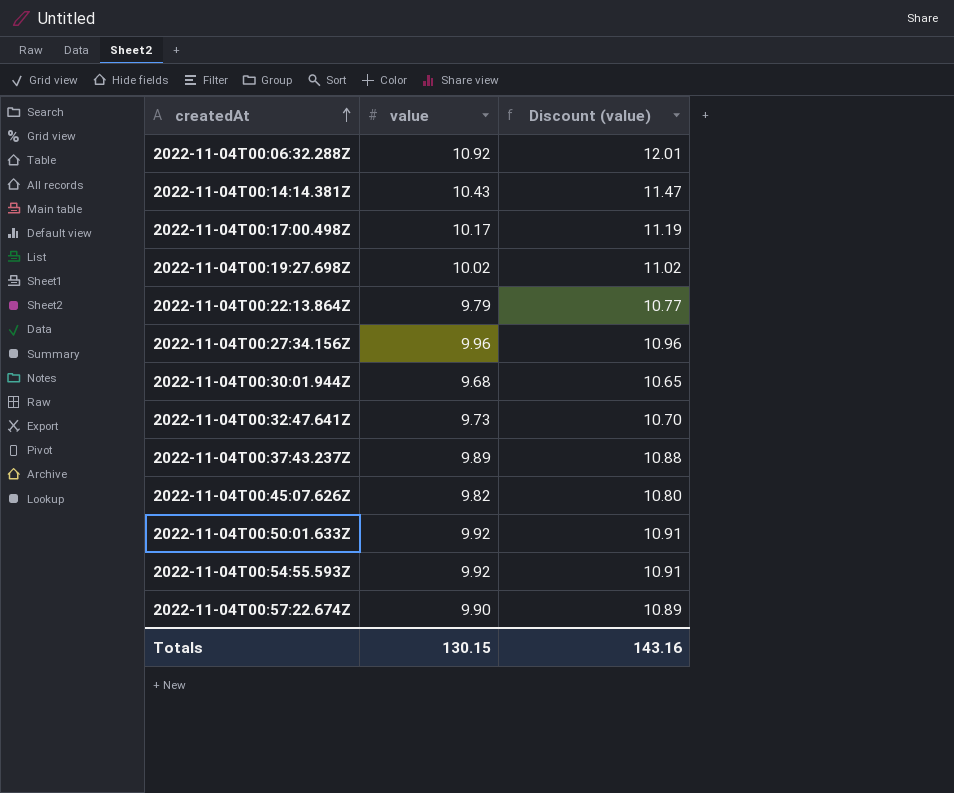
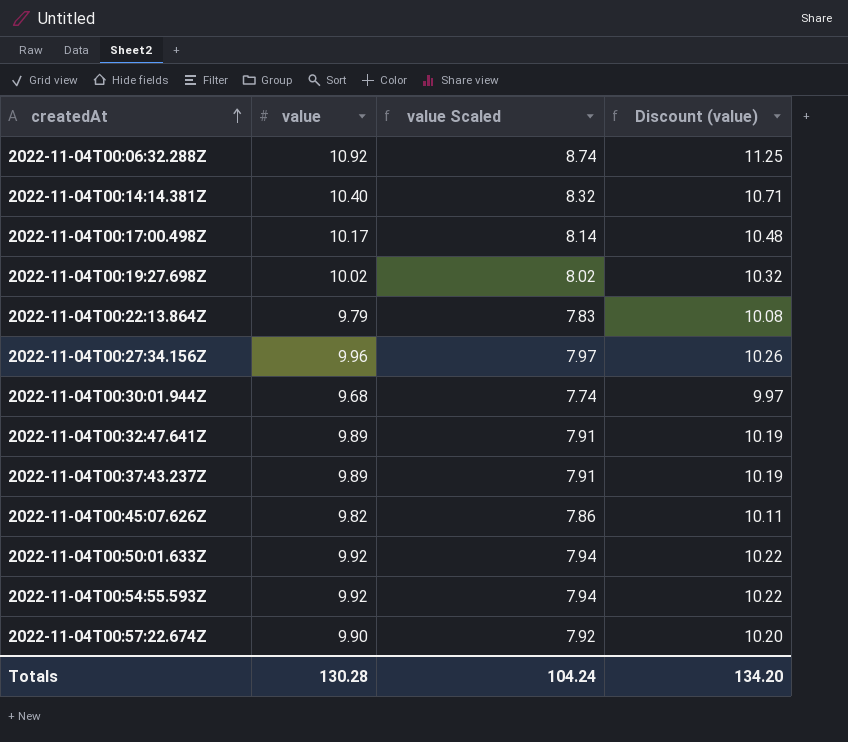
column value Scaled | formula: none -> [value] * 0.8
column Discount (value) | formula: [value] * 1.1 -> [value] * 1.03
2022-11-04T00:14:14.381Z | value: 10.43 -> 10.40
2022-11-04T00:32:47.641Z | value: 9.73 -> 9.89
Totals | value: 130.15 -> 130.28
Totals | Discount (value): 143.16 -> 134.20

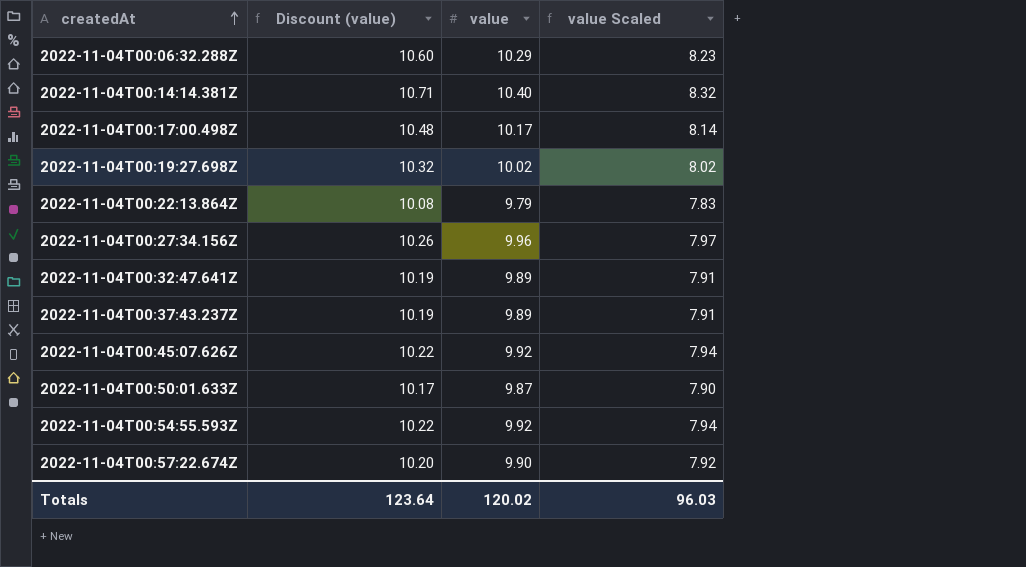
column Discount (value) | position: 4 -> 2
row 2022-11-04T00:30:01.944Z: 9.68 | 7.74 | 9.97 -> none
2022-11-04T00:06:32.288Z | Discount (value): 11.25 -> 10.60
2022-11-04T00:06:32.288Z | value: 10.92 -> 10.29
2022-11-04T00:06:32.288Z | value Scaled: 8.74 -> 8.23
2022-11-04T00:45:07.626Z | Discount (value): 10.11 -> 10.22
2022-11-04T00:45:07.626Z | value: 9.82 -> 9.92
2022-11-04T00:45:07.626Z | value Scaled: 7.86 -> 7.94
2022-11-04T00:50:01.633Z | Discount (value): 10.22 -> 10.17
2022-11-04T00:50:01.633Z | value: 9.92 -> 9.87
2022-11-04T00:50:01.633Z | value Scaled: 7.94 -> 7.90
Totals | Discount (value): 134.20 -> 123.64
Totals | value: 130.28 -> 120.02
Totals | value Scaled: 104.24 -> 96.03

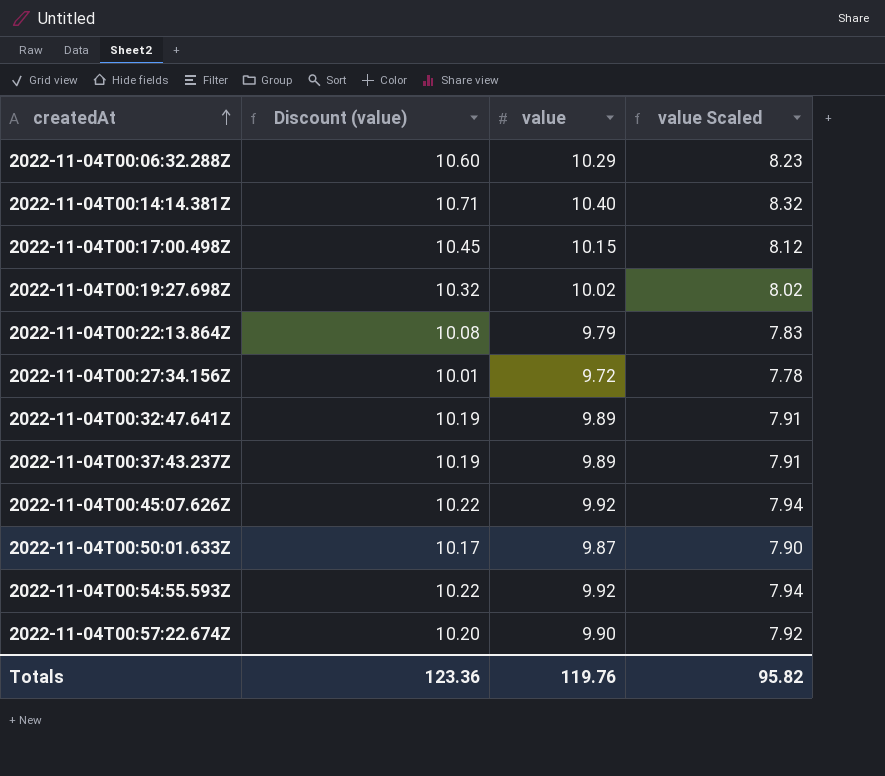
2022-11-04T00:17:00.498Z | Discount (value): 10.48 -> 10.45
2022-11-04T00:17:00.498Z | value: 10.17 -> 10.15
2022-11-04T00:17:00.498Z | value Scaled: 8.14 -> 8.12
2022-11-04T00:27:34.156Z | Discount (value): 10.26 -> 10.01
2022-11-04T00:27:34.156Z | value: 9.96 -> 9.72
2022-11-04T00:27:34.156Z | value Scaled: 7.97 -> 7.78
Totals | Discount (value): 123.64 -> 123.36
Totals | value: 120.02 -> 119.76
Totals | value Scaled: 96.03 -> 95.82

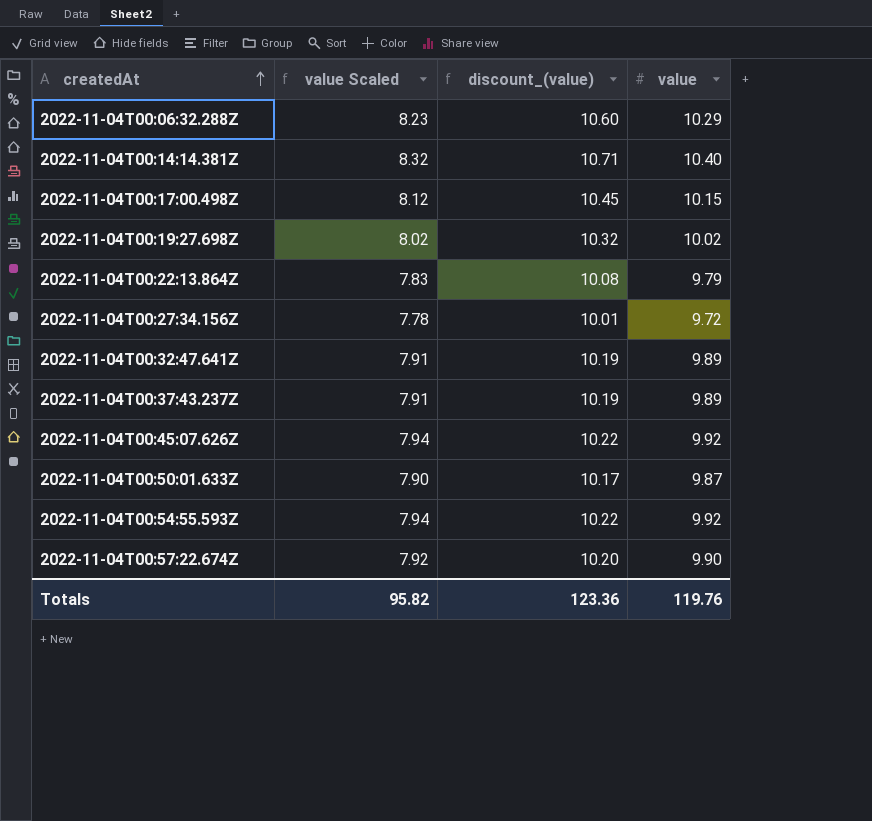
column value Scaled | position: 4 -> 2
column name: Discount (value) -> discount_(value)

